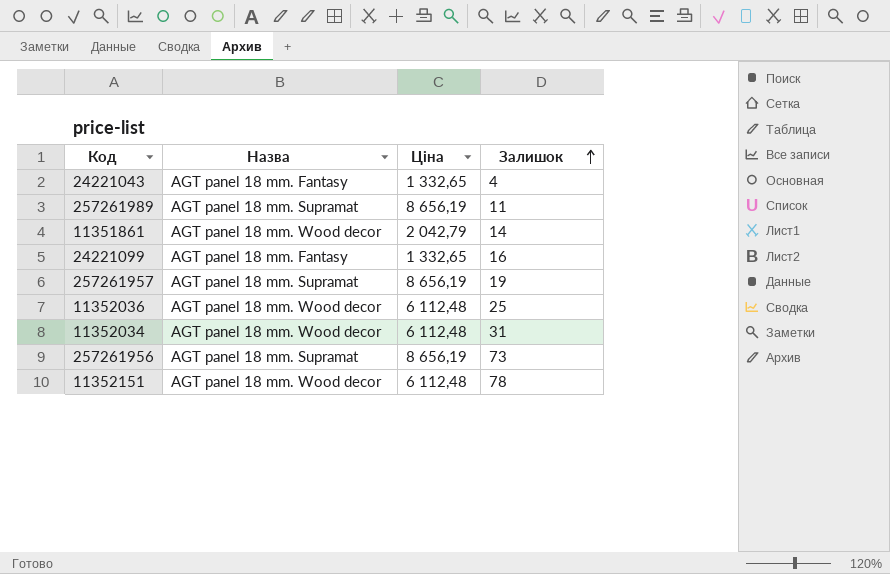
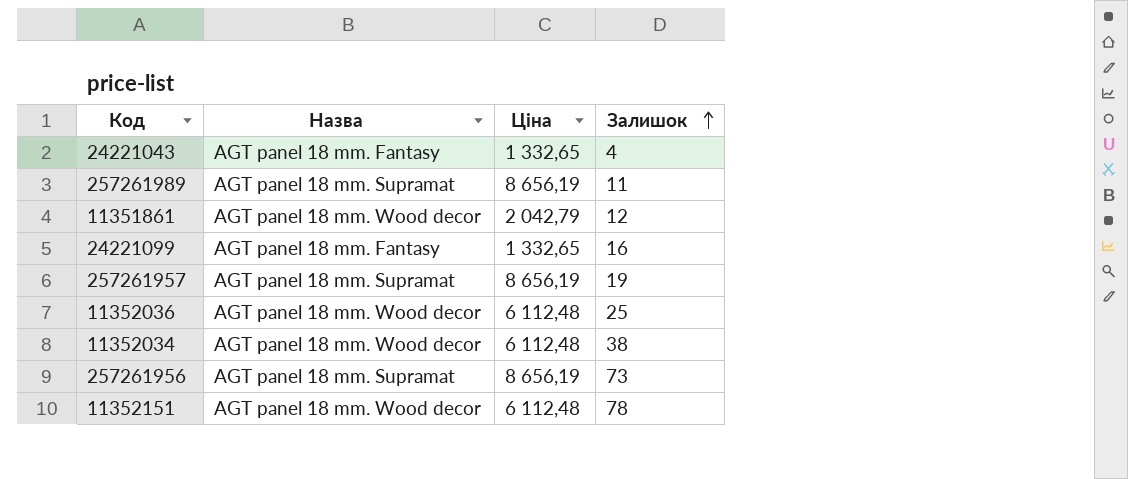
11351861 | Залишок: 14 -> 12
11352034 | Залишок: 31 -> 38

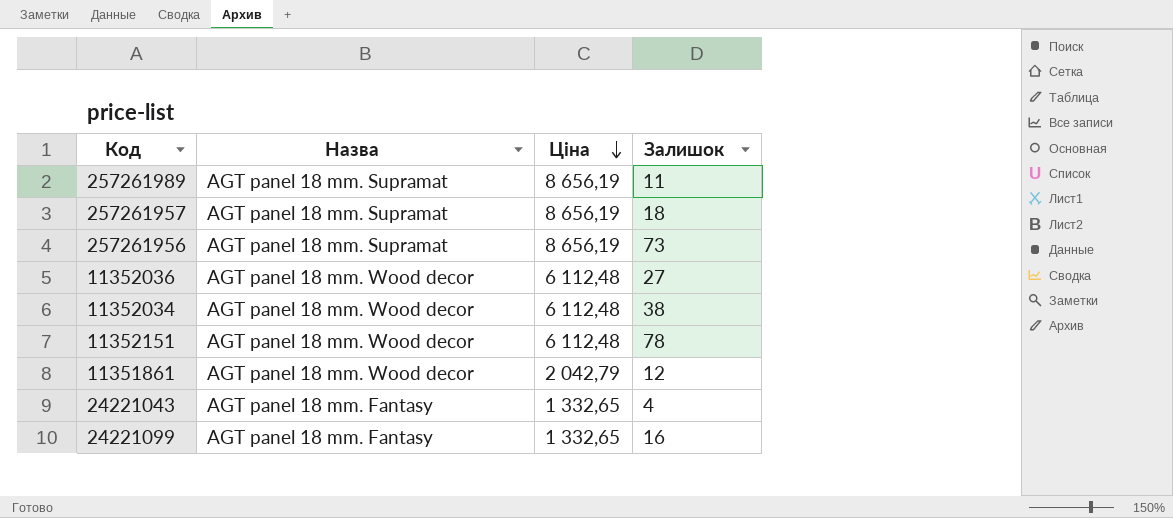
row order: Залишок ascending -> Ціна descending
257261957 | Залишок: 19 -> 18
11352036 | Залишок: 25 -> 27

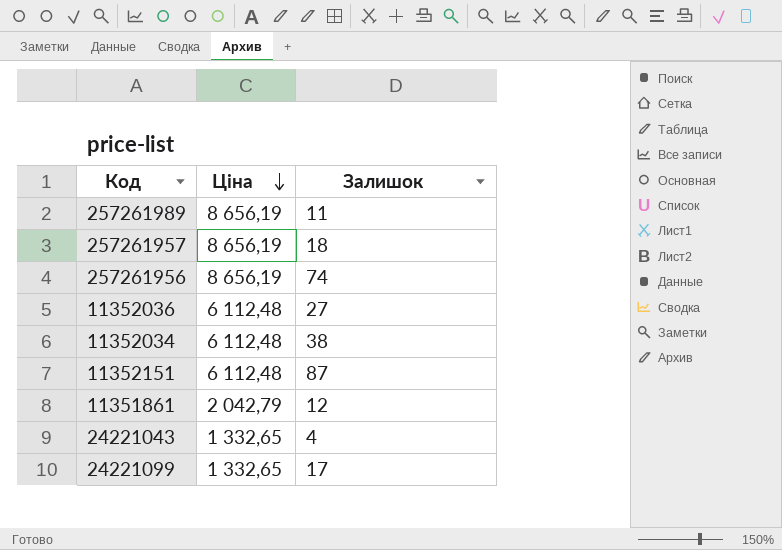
column Назва | position: 2 -> none
257261956 | Залишок: 73 -> 74
11352151 | Залишок: 78 -> 87
24221099 | Залишок: 16 -> 17

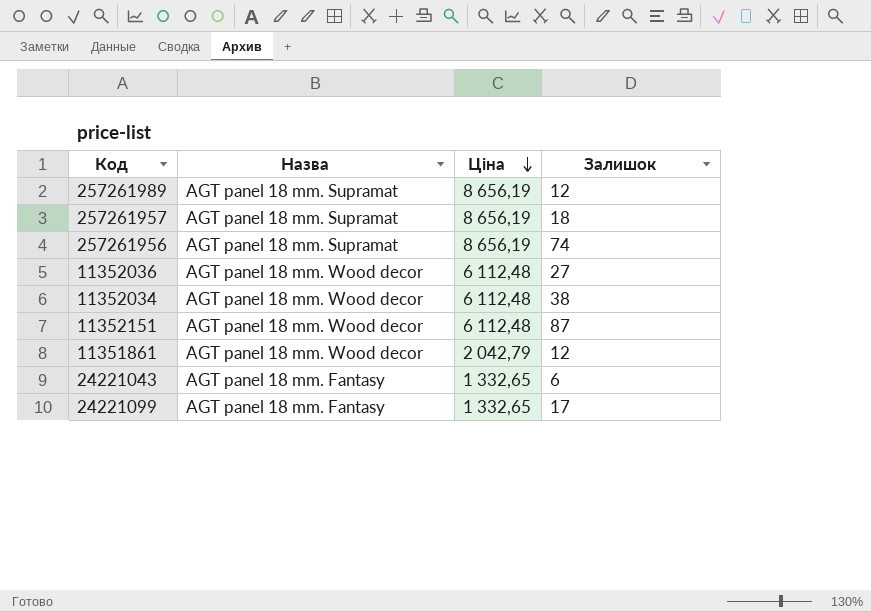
column Назва | position: none -> 2
257261989 | Залишок: 11 -> 12
24221043 | Залишок: 4 -> 6

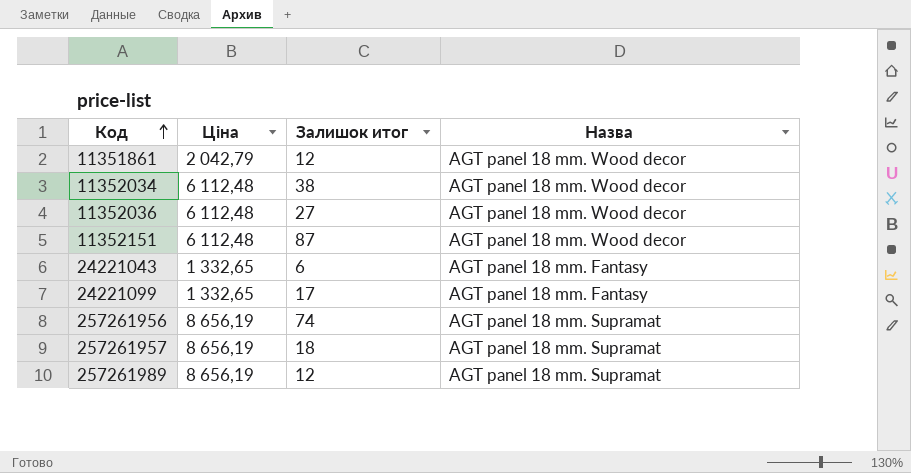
row order: Ціна descending -> Код ascending
column name: Залишок -> Залишок итог
column Назва | position: 2 -> 4

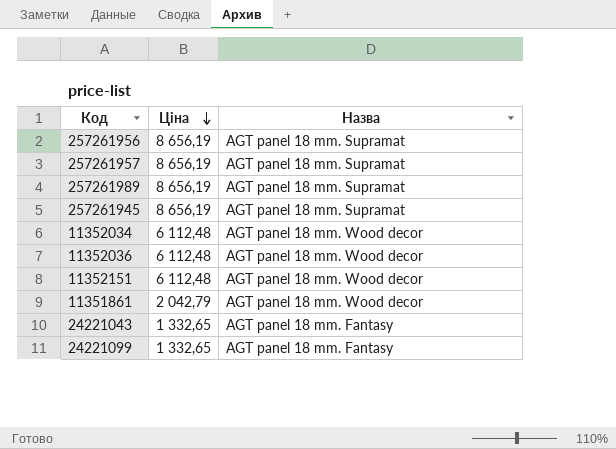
row order: Код ascending -> Ціна descending
column Залишок итог | position: 3 -> none
row 257261945: none -> 8 656,19 | AGT panel 18 mm. Supramat

